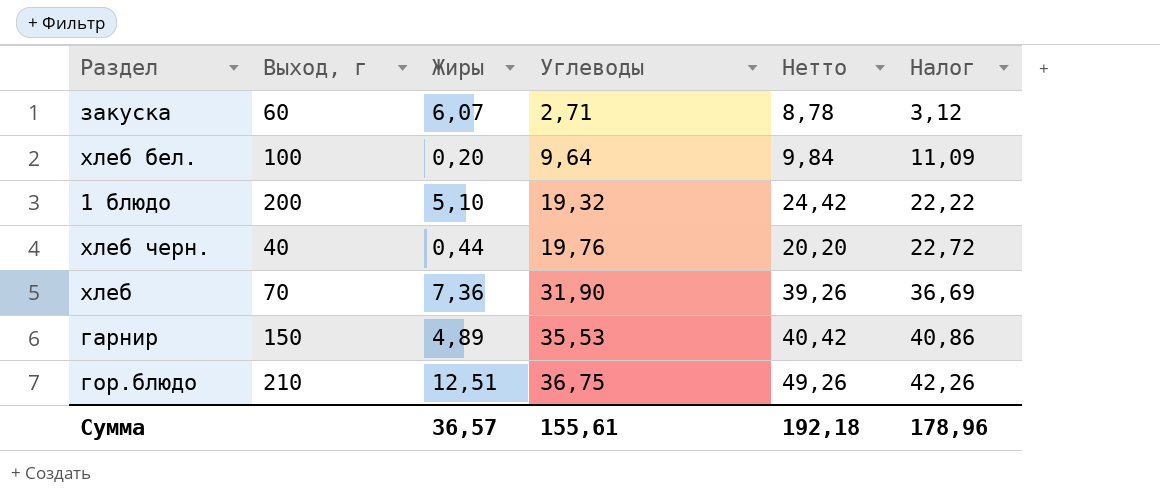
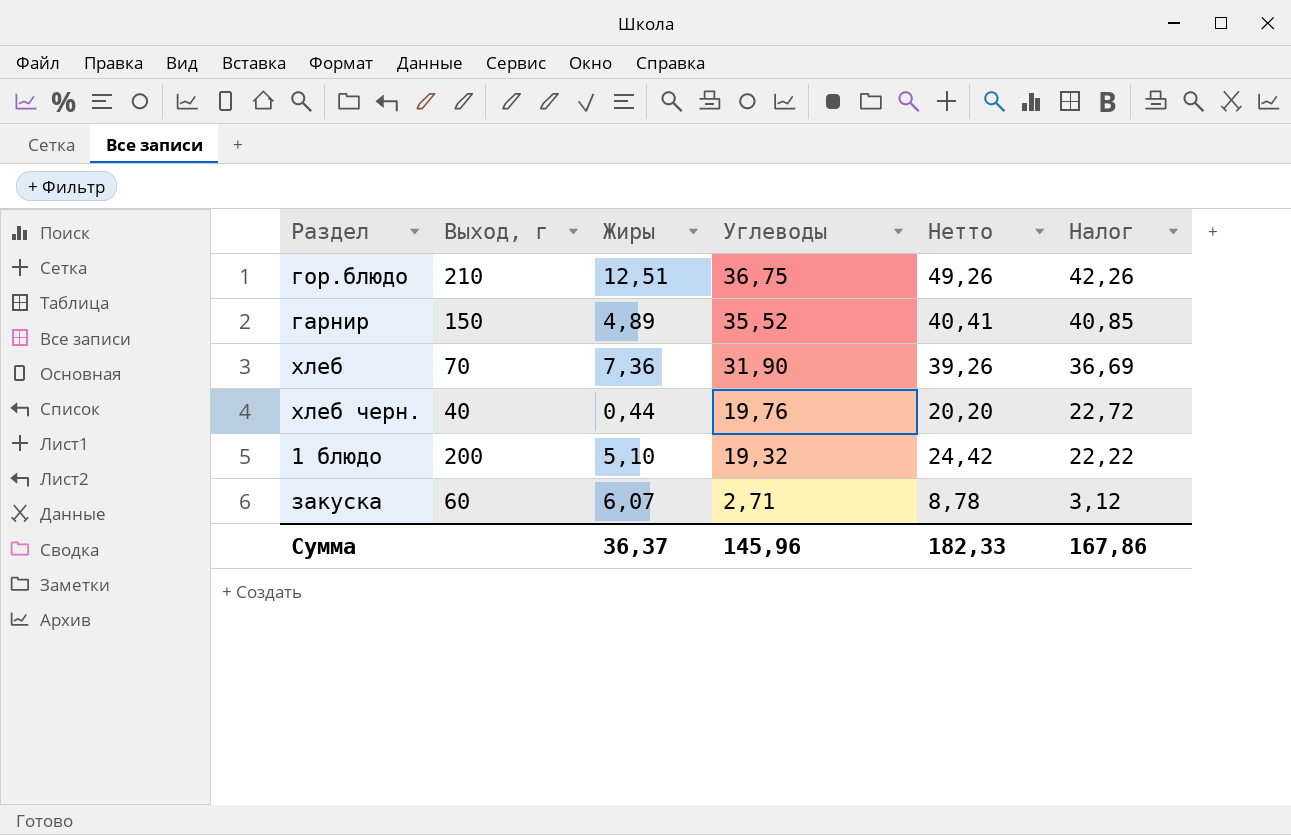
row order: Углеводы ascending -> Углеводы descending
row хлеб бел.: 100 | 0,20 | 9,64 | 9,84 | 11,09 -> none
гарнир | Углеводы: 35,53 -> 35,52
гарнир | Нетто: 40,42 -> 40,41
гарнир | Налог: 40,86 -> 40,85
Сумма | Жиры: 36,57 -> 36,37
Сумма | Углеводы: 155,61 -> 145,96
Сумма | Нетто: 192,18 -> 182,33
Сумма | Налог: 178,96 -> 167,86

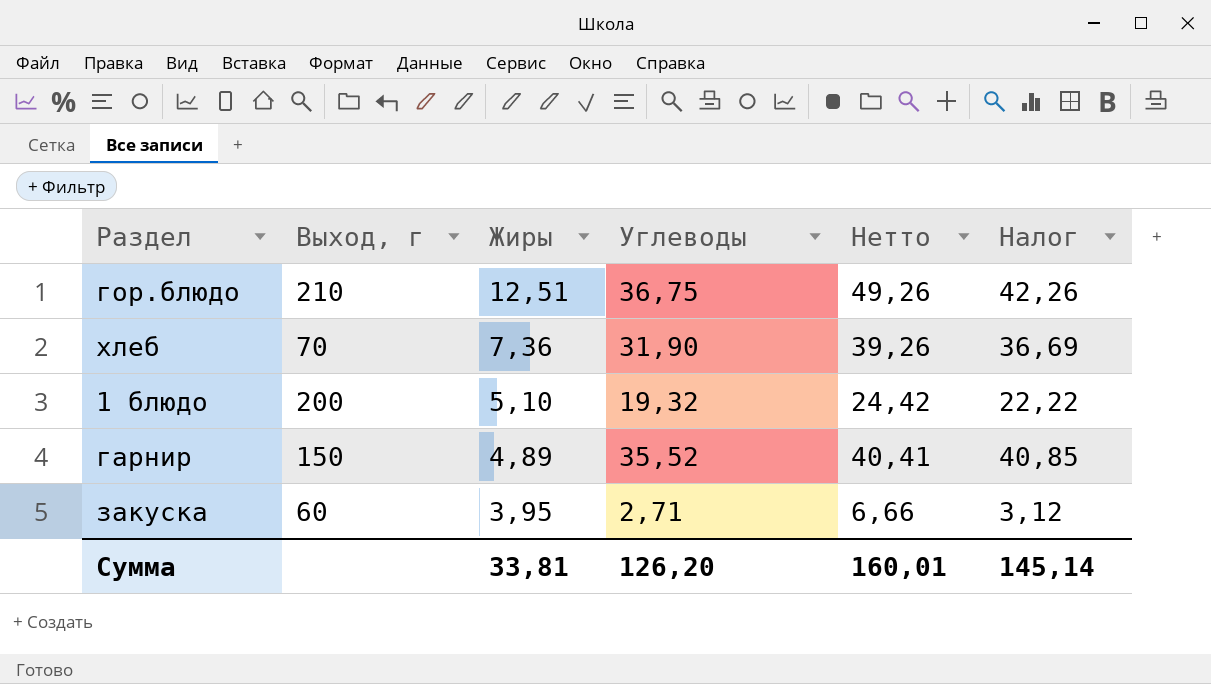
row order: Углеводы descending -> Жиры descending
row хлеб черн.: 40 | 0,44 | 19,76 | 20,20 | 22,72 -> none
закуска | Жиры: 6,07 -> 3,95
закуска | Нетто: 8,78 -> 6,66
Сумма | Жиры: 36,37 -> 33,81
Сумма | Углеводы: 145,96 -> 126,20
Сумма | Нетто: 182,33 -> 160,01
Сумма | Налог: 167,86 -> 145,14

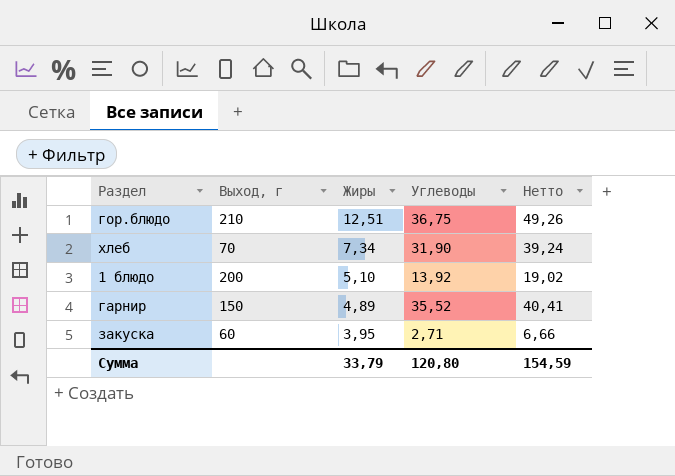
column Налог | formula: [Углеводы] * 1,15 -> none
хлеб | Жиры: 7,36 -> 7,34
хлеб | Нетто: 39,26 -> 39,24
1 блюдо | Углеводы: 19,32 -> 13,92
1 блюдо | Нетто: 24,42 -> 19,02
Сумма | Жиры: 33,81 -> 33,79
Сумма | Углеводы: 126,20 -> 120,80
Сумма | Нетто: 160,01 -> 154,59

